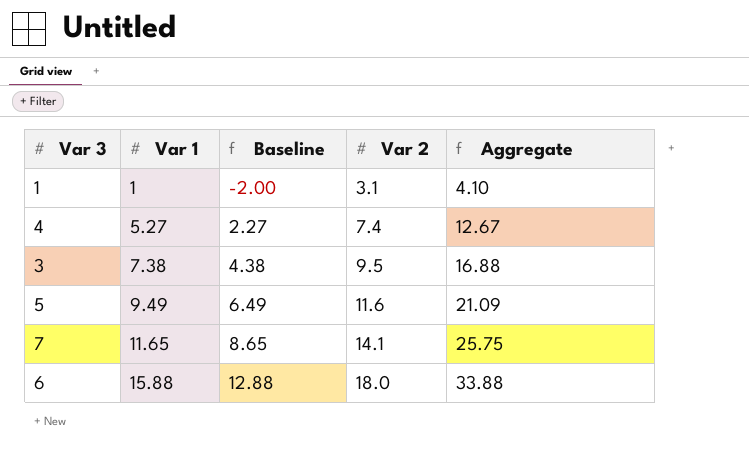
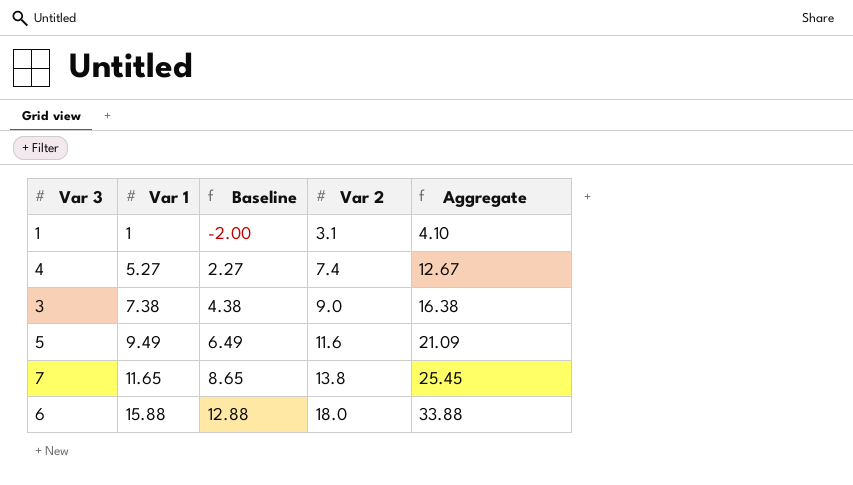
3 | Var 2: 9.5 -> 9.0
3 | Aggregate: 16.88 -> 16.38
7 | Var 2: 14.1 -> 13.8
7 | Aggregate: 25.75 -> 25.45

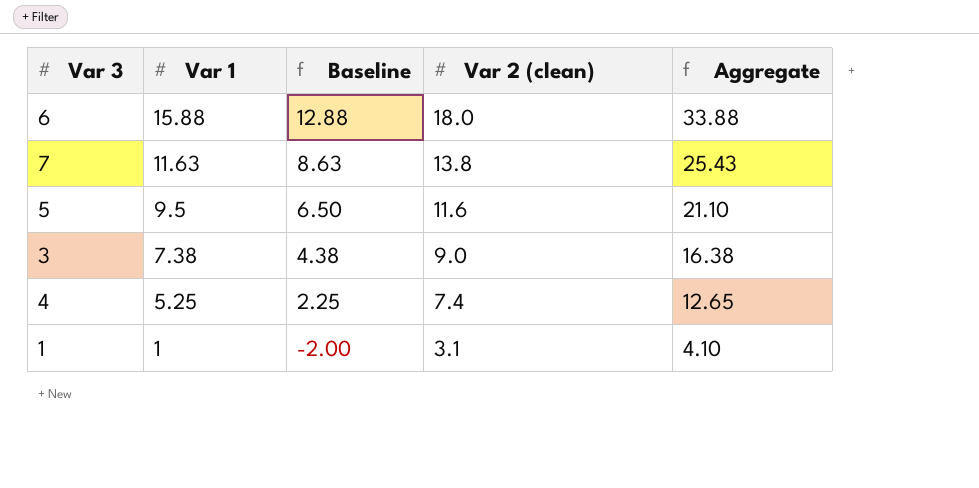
row order: Var 1 ascending -> Var 1 descending
column name: Var 2 -> Var 2 (clean)
7 | Var 1: 11.65 -> 11.63
7 | Baseline: 8.65 -> 8.63
7 | Aggregate: 25.45 -> 25.43
5 | Var 1: 9.49 -> 9.5
5 | Baseline: 6.49 -> 6.50
5 | Aggregate: 21.09 -> 21.10
4 | Var 1: 5.27 -> 5.25
4 | Baseline: 2.27 -> 2.25
4 | Aggregate: 12.67 -> 12.65

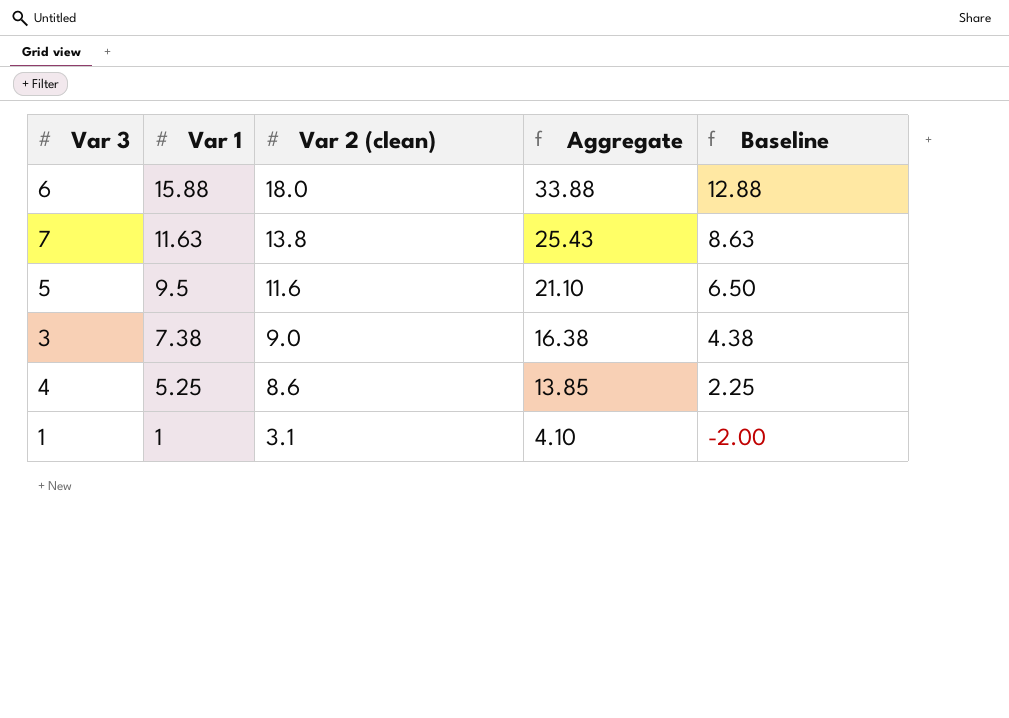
column Baseline | position: 3 -> 5
4 | Var 2 (clean): 7.4 -> 8.6
4 | Aggregate: 12.65 -> 13.85

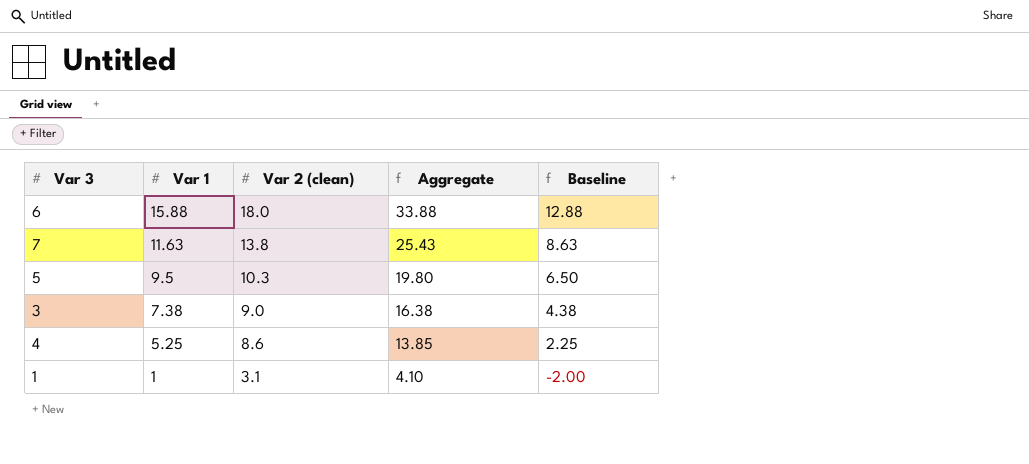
5 | Var 2 (clean): 11.6 -> 10.3
5 | Aggregate: 21.10 -> 19.80

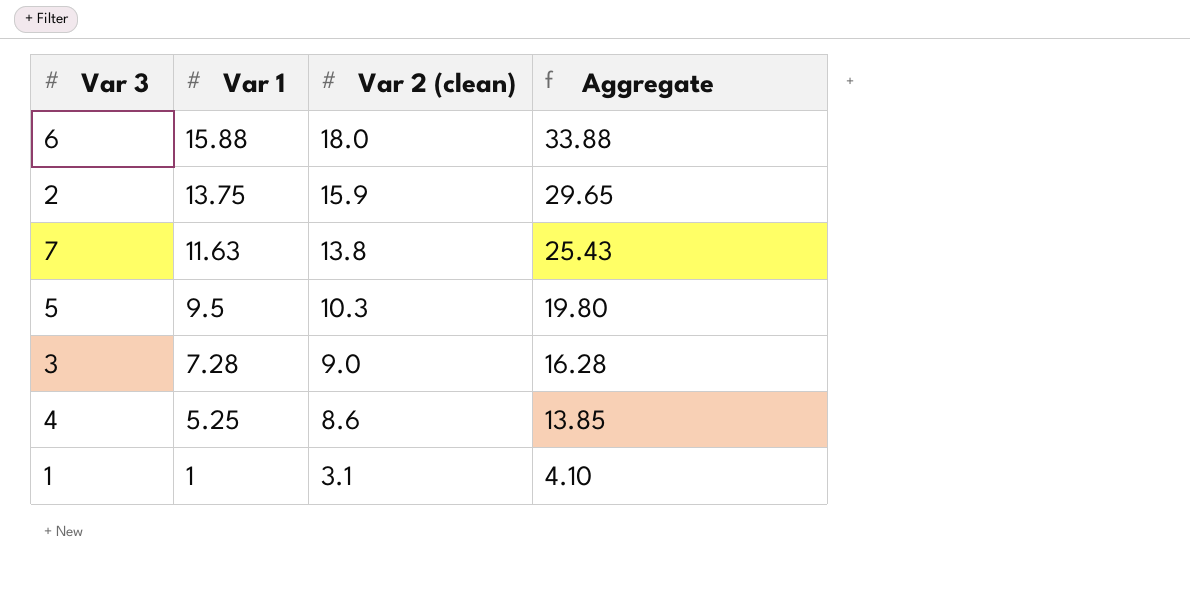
column Baseline | formula: [Var 1] - 3 -> none
row 2: none -> 13.75 | 15.9 | 29.65
3 | Var 1: 7.38 -> 7.28
3 | Aggregate: 16.38 -> 16.28

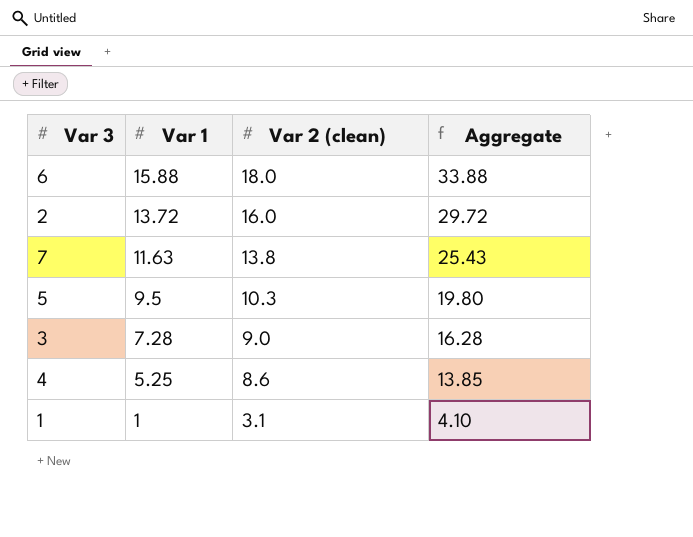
2 | Var 1: 13.75 -> 13.72
2 | Var 2 (clean): 15.9 -> 16.0
2 | Aggregate: 29.65 -> 29.72

